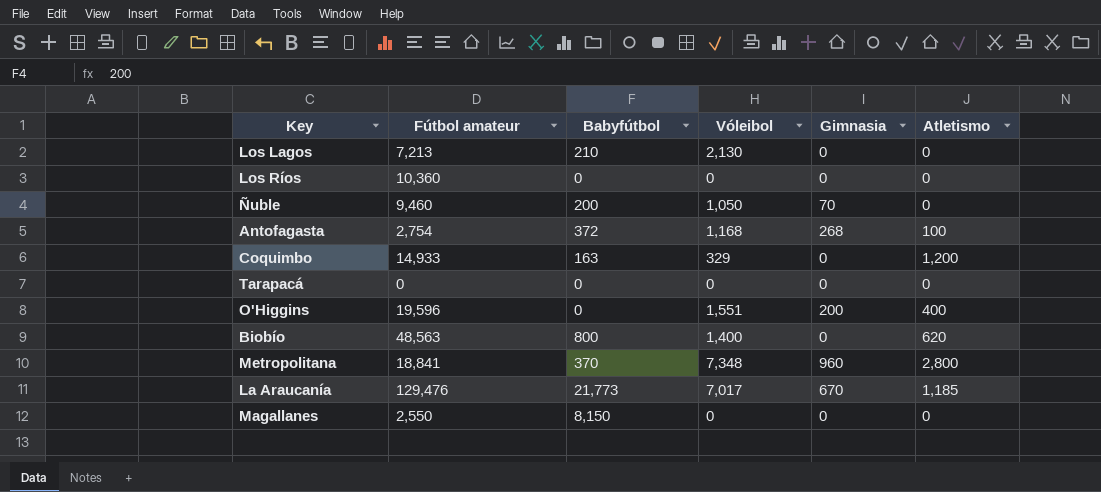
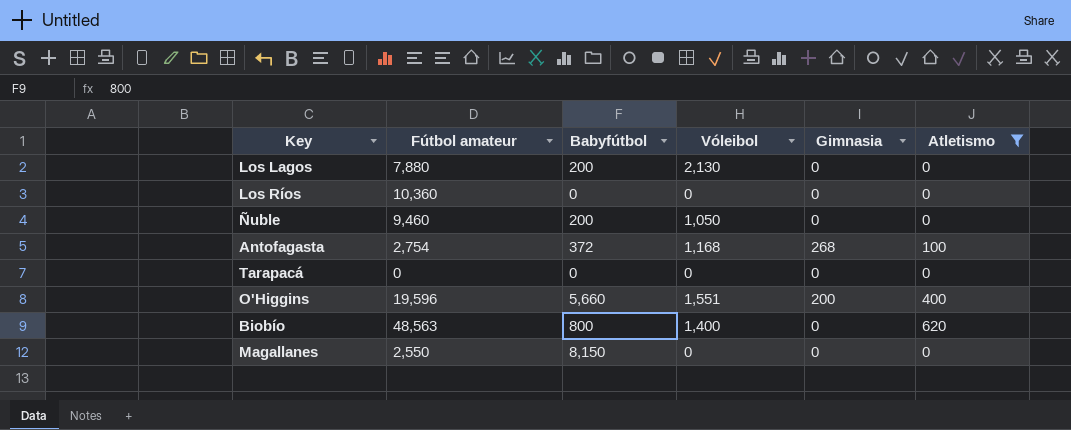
filter: none -> Atletismo <= 620
Los Lagos | Fútbol amateur: 7,213 -> 7,880
Los Lagos | Babyfútbol: 210 -> 200
Ñuble | Gimnasia: 70 -> 0
O'Higgins | Babyfútbol: 0 -> 5,660

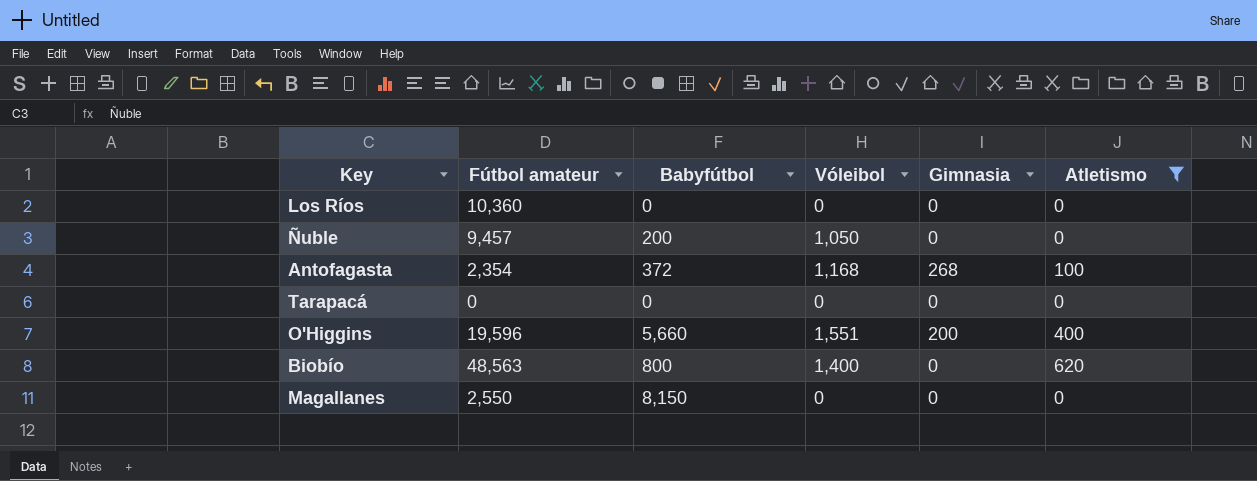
row Los Lagos: 7,880 | 200 | 2,130 | 0 | 0 -> none
Ñuble | Fútbol amateur: 9,460 -> 9,457
Antofagasta | Fútbol amateur: 2,754 -> 2,354

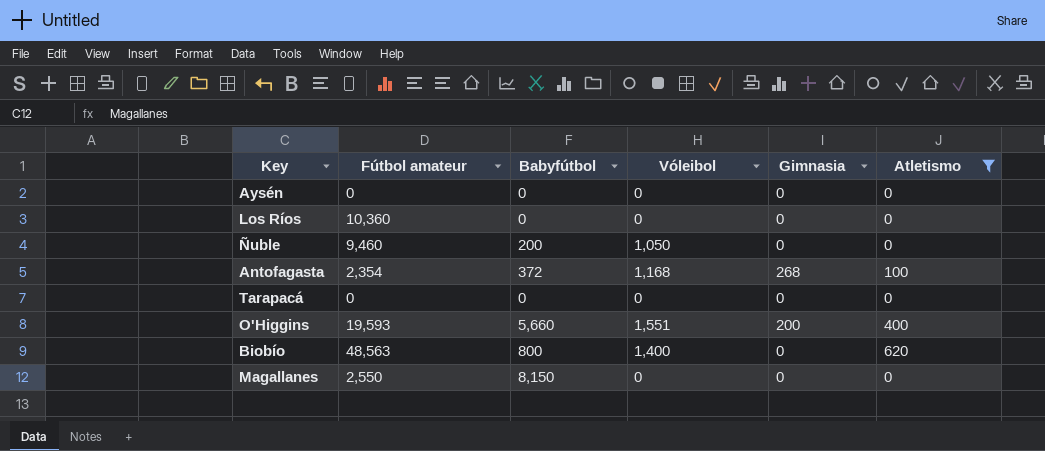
row Aysén: none -> 0 | 0 | 0 | 0 | 0
Ñuble | Fútbol amateur: 9,457 -> 9,460
O'Higgins | Fútbol amateur: 19,596 -> 19,593

